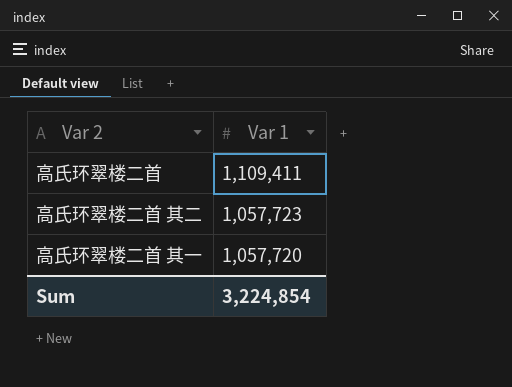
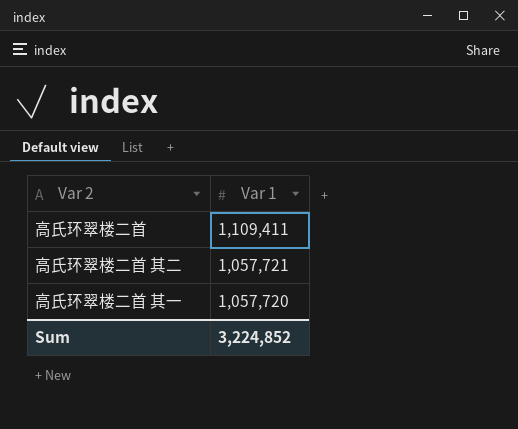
高氏环翠楼二首 其二 | Var 1: 1,057,723 -> 1,057,721
Sum | Var 1: 3,224,854 -> 3,224,852

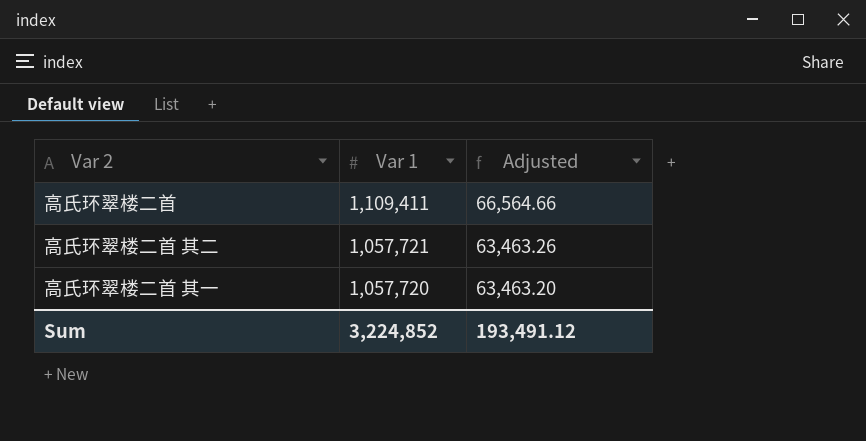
column Adjusted | formula: none -> [Var 1] * 0.06

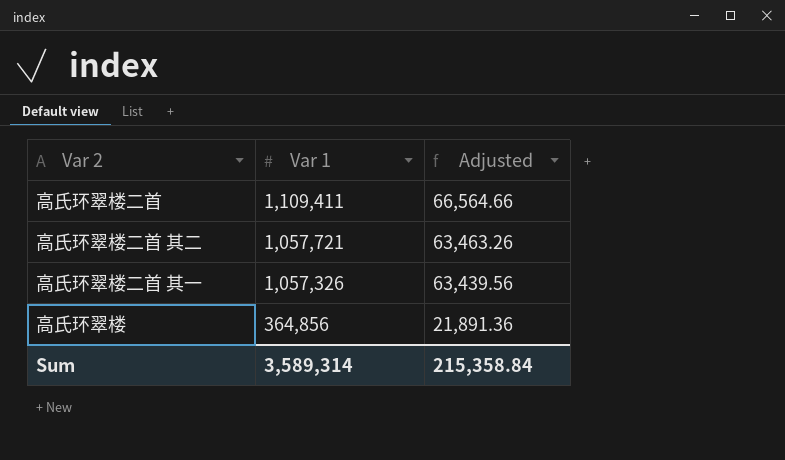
高氏环翠楼二首 其一 | Var 1: 1,057,720 -> 1,057,326
高氏环翠楼二首 其一 | Adjusted: 63,463.20 -> 63,439.56
row 高氏环翠楼: none -> 364,856 | 21,891.36
Sum | Var 1: 3,224,852 -> 3,589,314
Sum | Adjusted: 193,491.12 -> 215,358.84

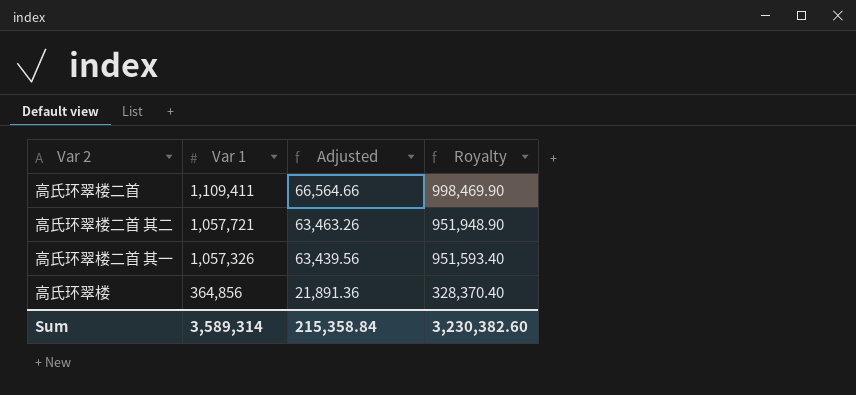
column Royalty | formula: none -> [Var 1] * 0.9

